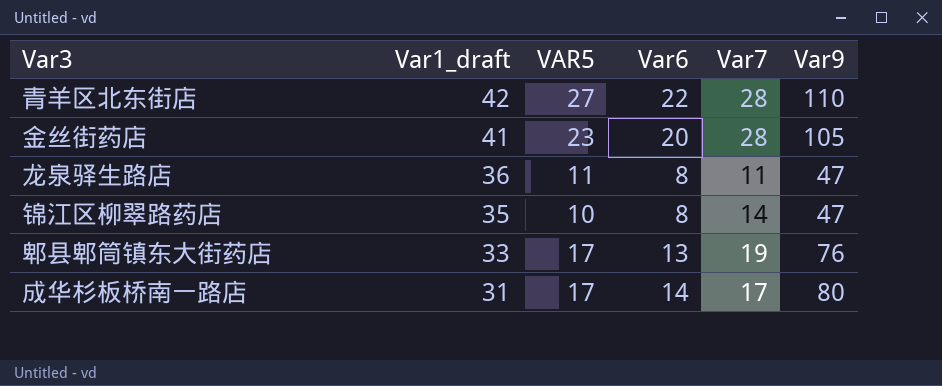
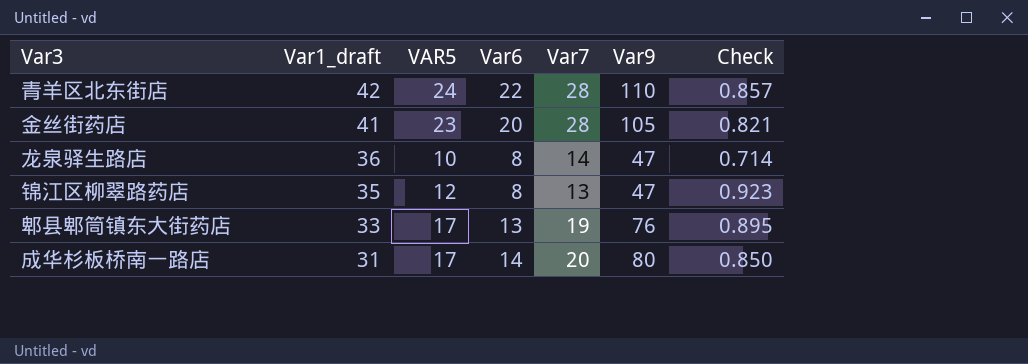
column Check | formula: none -> [VAR5] / [Var7]
青羊区北东街店 | VAR5: 27 -> 24
龙泉驿生路店 | VAR5: 11 -> 10
龙泉驿生路店 | Var7: 11 -> 14
锦江区柳翠路药店 | VAR5: 10 -> 12
锦江区柳翠路药店 | Var7: 14 -> 13
成华杉板桥南一路店 | Var7: 17 -> 20

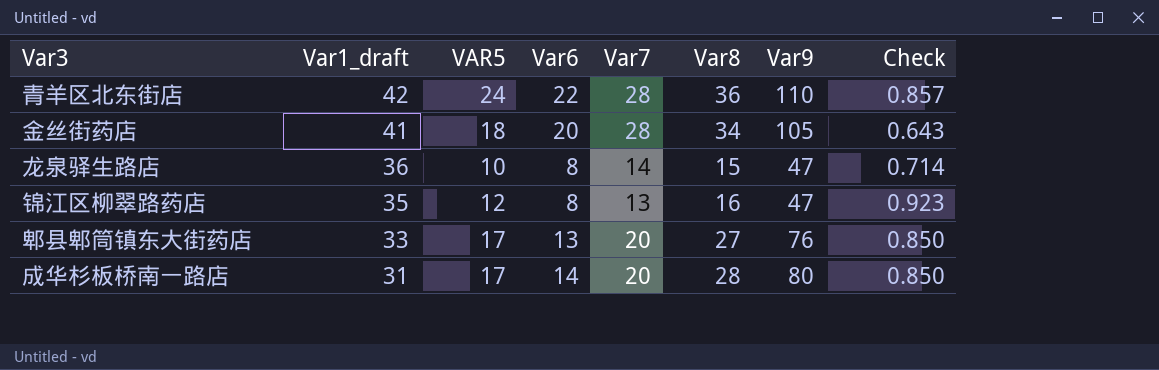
column Var8 | position: none -> 6
金丝街药店 | VAR5: 23 -> 18
金丝街药店 | Check: 0.821 -> 0.643
郫县郫筒镇东大街药店 | Var7: 19 -> 20
郫县郫筒镇东大街药店 | Check: 0.895 -> 0.850

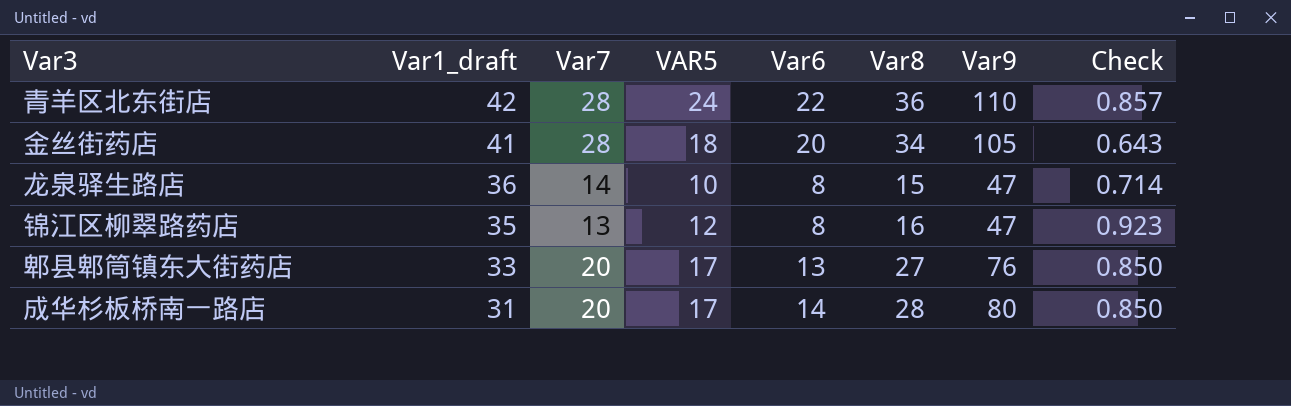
column Var7 | position: 5 -> 3

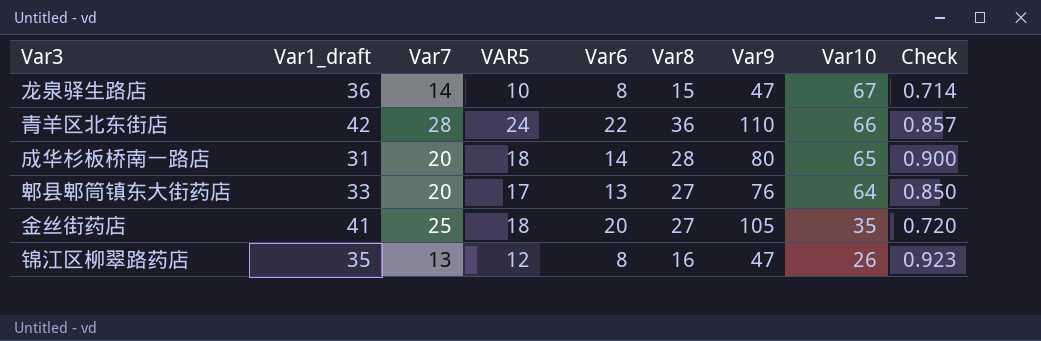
row order: Var1_draft descending -> Var10 descending
column Var10 | position: none -> 8
成华杉板桥南一路店 | VAR5: 17 -> 18
成华杉板桥南一路店 | Check: 0.850 -> 0.900
金丝街药店 | Var7: 28 -> 25
金丝街药店 | Var8: 34 -> 27
金丝街药店 | Check: 0.643 -> 0.720

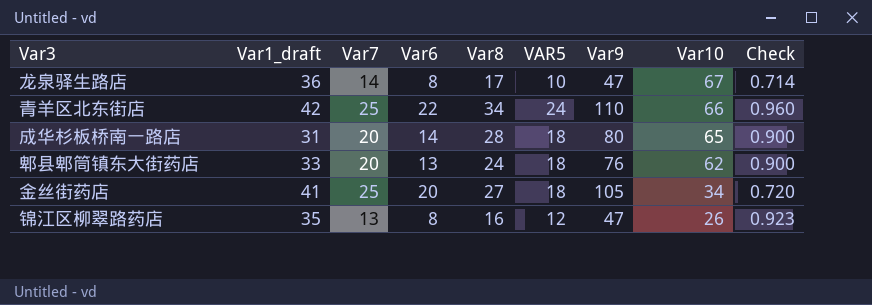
column VAR5 | position: 4 -> 6
龙泉驿生路店 | Var8: 15 -> 17
青羊区北东街店 | Var7: 28 -> 25
青羊区北东街店 | Var8: 36 -> 34
青羊区北东街店 | Check: 0.857 -> 0.960
郫县郫筒镇东大街药店 | Var8: 27 -> 24
郫县郫筒镇东大街药店 | VAR5: 17 -> 18
郫县郫筒镇东大街药店 | Var10: 64 -> 62
郫县郫筒镇东大街药店 | Check: 0.850 -> 0.900
金丝街药店 | Var10: 35 -> 34

